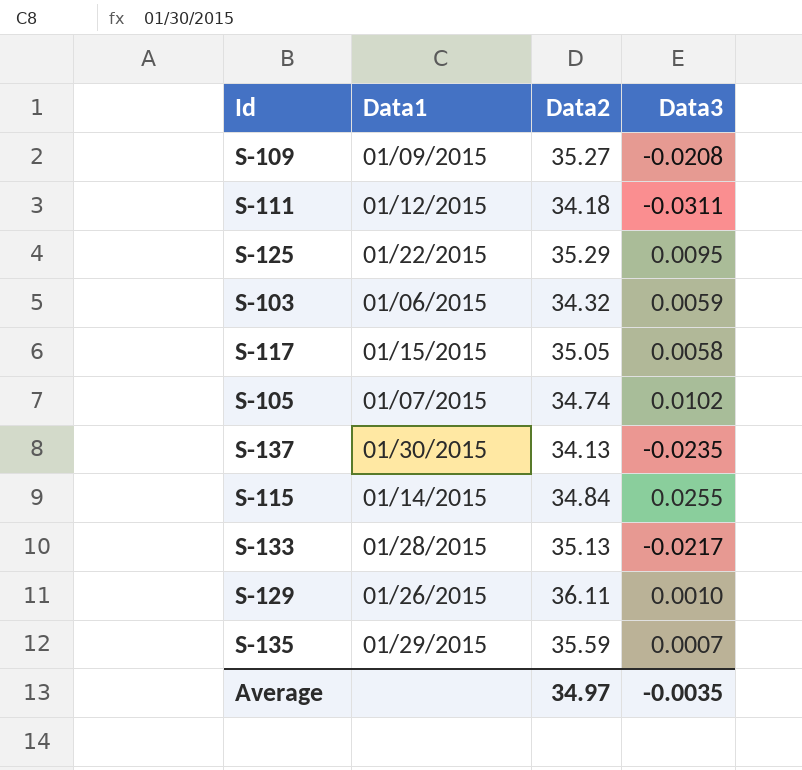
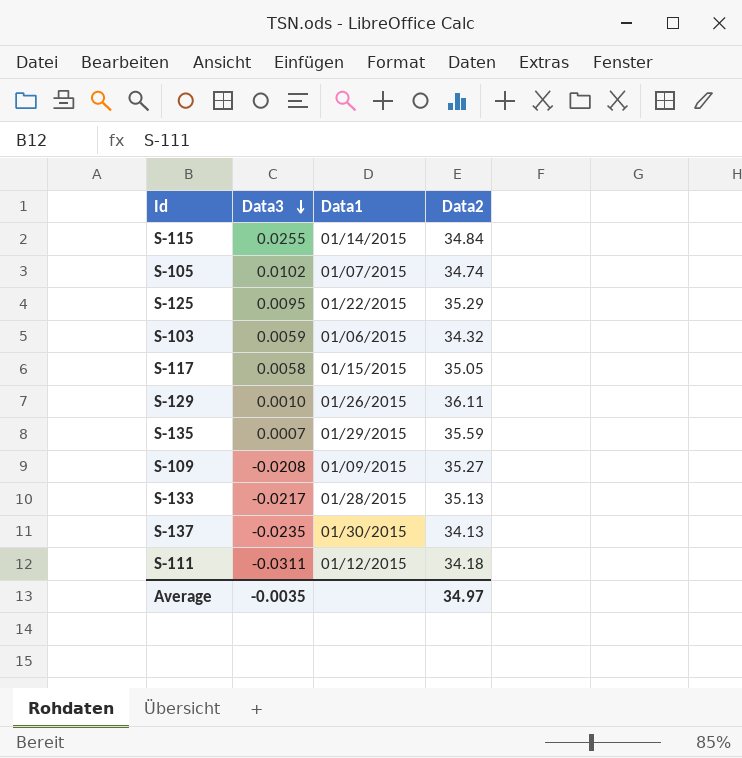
row order: none -> Data3 descending
column Data3 | position: 4 -> 2

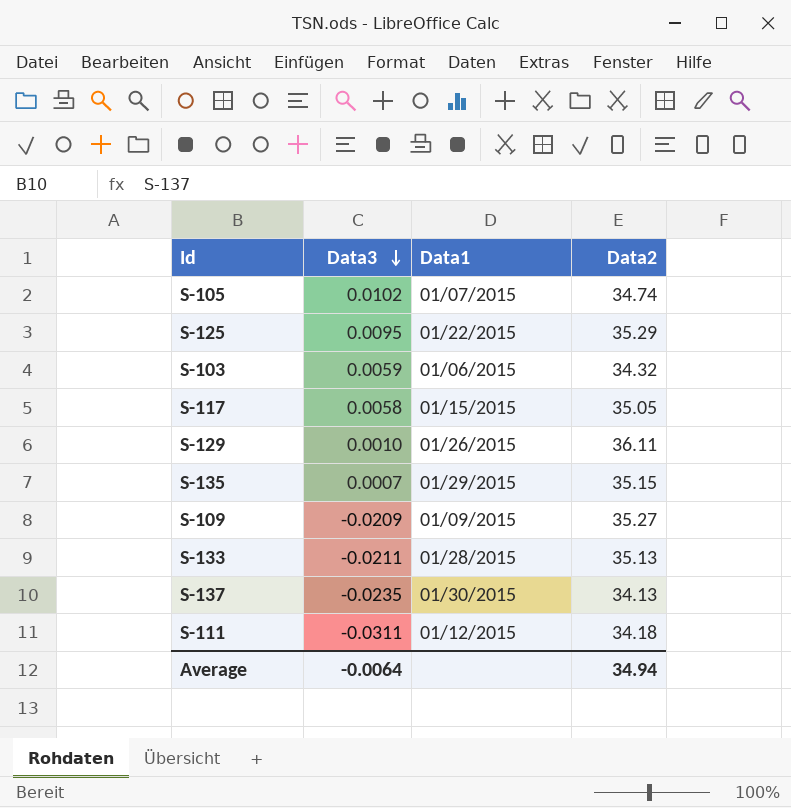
row S-115: 0.0255 | 01/14/2015 | 34.84 -> none
S-135 | Data2: 35.59 -> 35.15
S-109 | Data3: -0.0208 -> -0.0209
S-133 | Data3: -0.0217 -> -0.0211
Average | Data3: -0.0035 -> -0.0064
Average | Data2: 34.97 -> 34.94

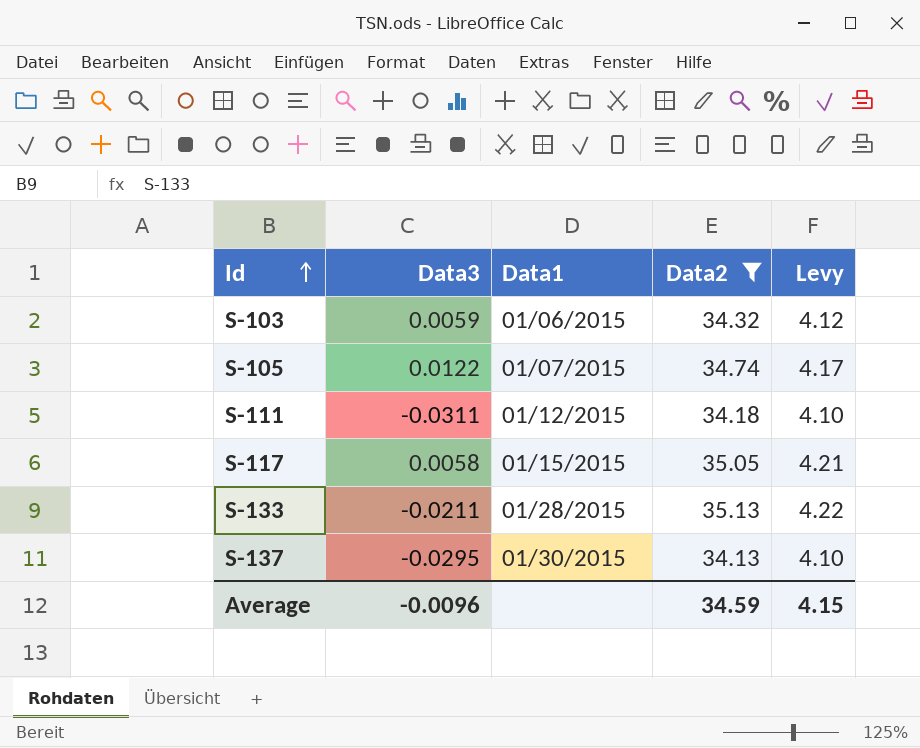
filter: none -> Data2 <= 35.13
row order: Data3 descending -> Id ascending
column Levy | formula: none -> [Data2] * 0.12
S-105 | Data3: 0.0102 -> 0.0122
S-137 | Data3: -0.0235 -> -0.0295
Average | Data3: -0.0064 -> -0.0096
Average | Data2: 34.94 -> 34.59

